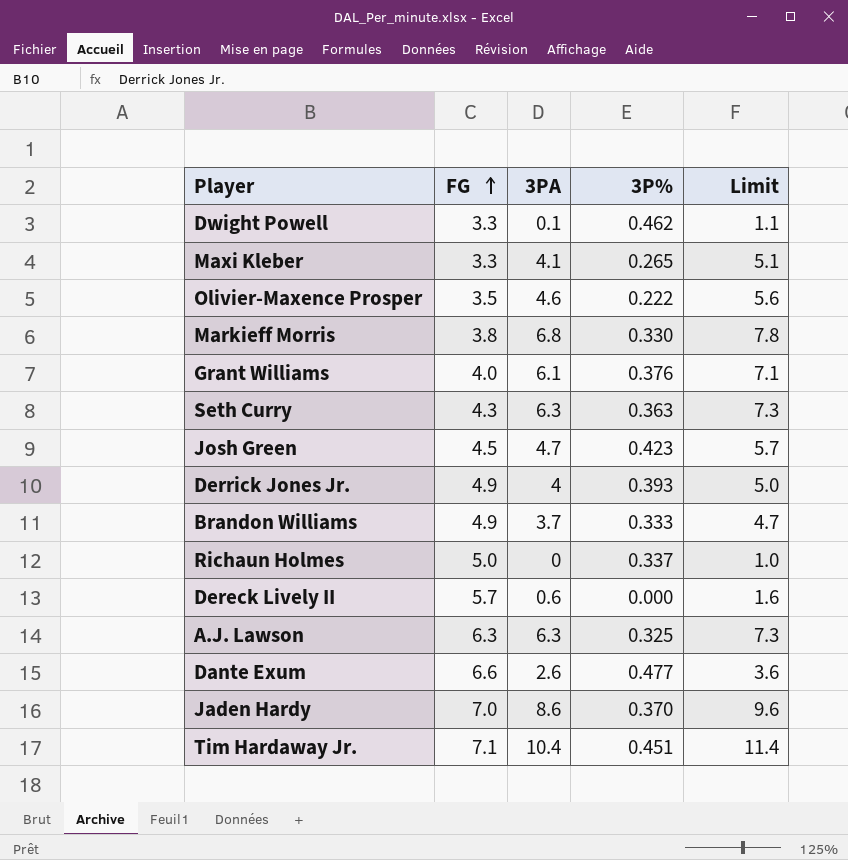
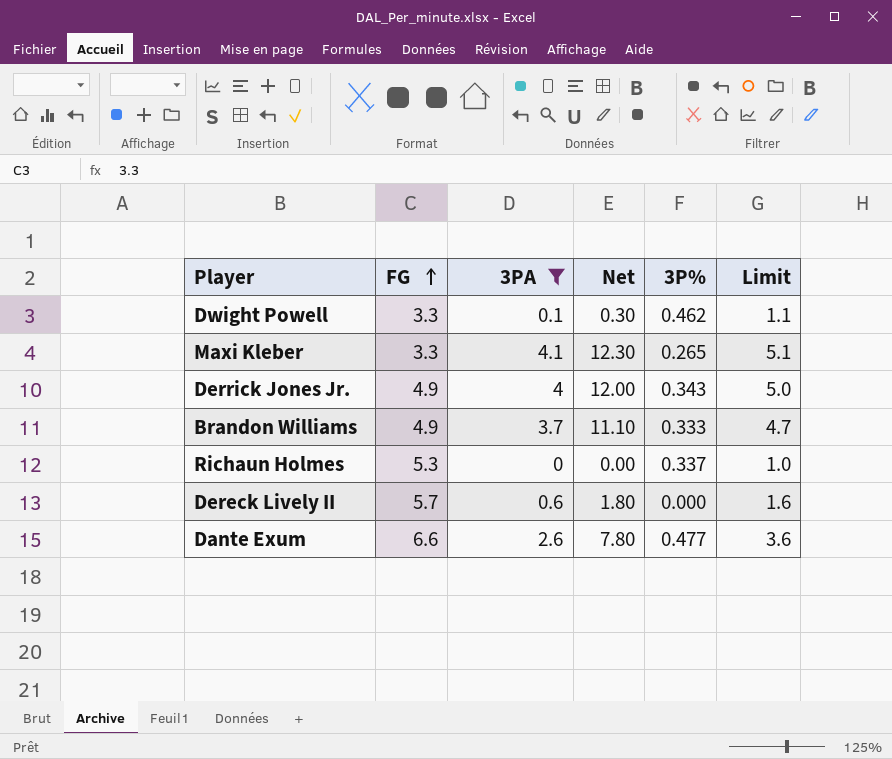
filter: none -> 3PA <= 4.1
column Net | formula: none -> [3PA] * 3
Derrick Jones Jr. | 3P%: 0.393 -> 0.343
Richaun Holmes | FG: 5.0 -> 5.3

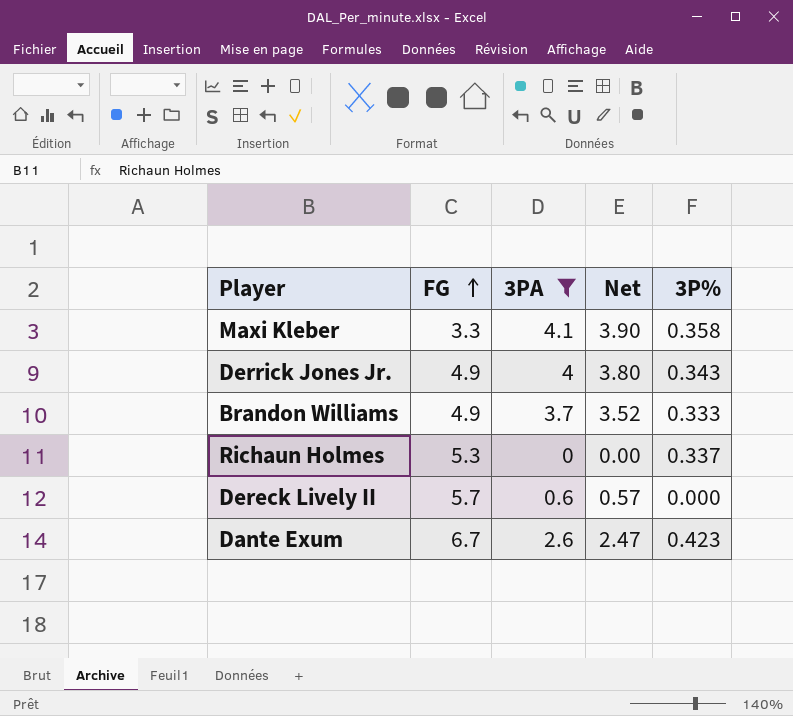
column Limit | formula: [3PA] + 1 -> none
column Net | formula: [3PA] * 3 -> [3PA] * 0.95
row Dwight Powell: 3.3 | 0.1 | 0.30 | 0.462 | 1.1 -> none
Maxi Kleber | 3P%: 0.265 -> 0.358
Dante Exum | FG: 6.6 -> 6.7
Dante Exum | 3P%: 0.477 -> 0.423

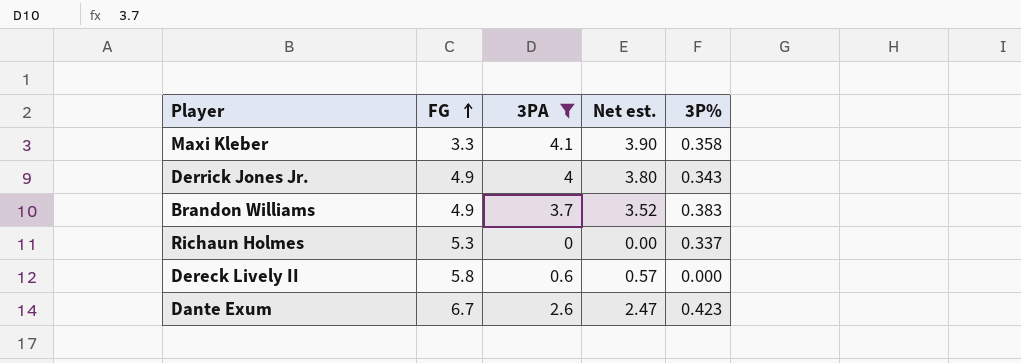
column name: Net -> Net est.
Brandon Williams | 3P%: 0.333 -> 0.383
Dereck Lively II | FG: 5.7 -> 5.8

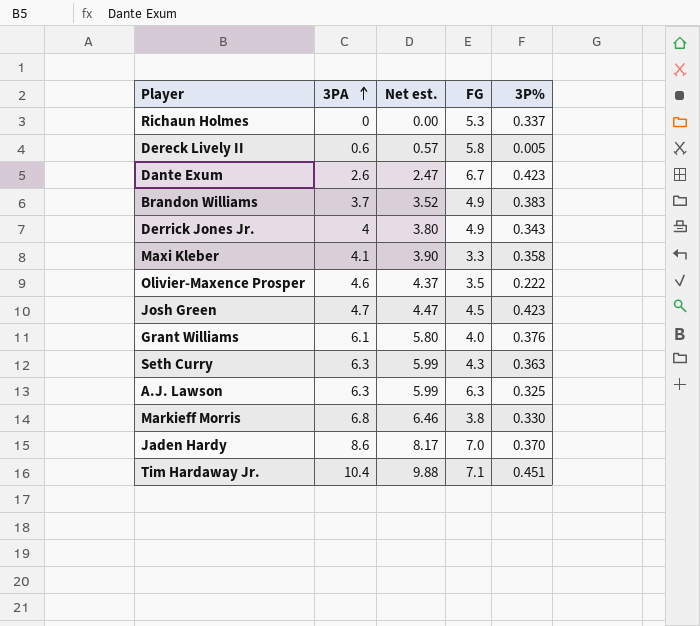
filter: 3PA <= 4.1 -> none
row order: FG ascending -> 3PA ascending
column FG | position: 2 -> 4
Dereck Lively II | 3P%: 0.000 -> 0.005

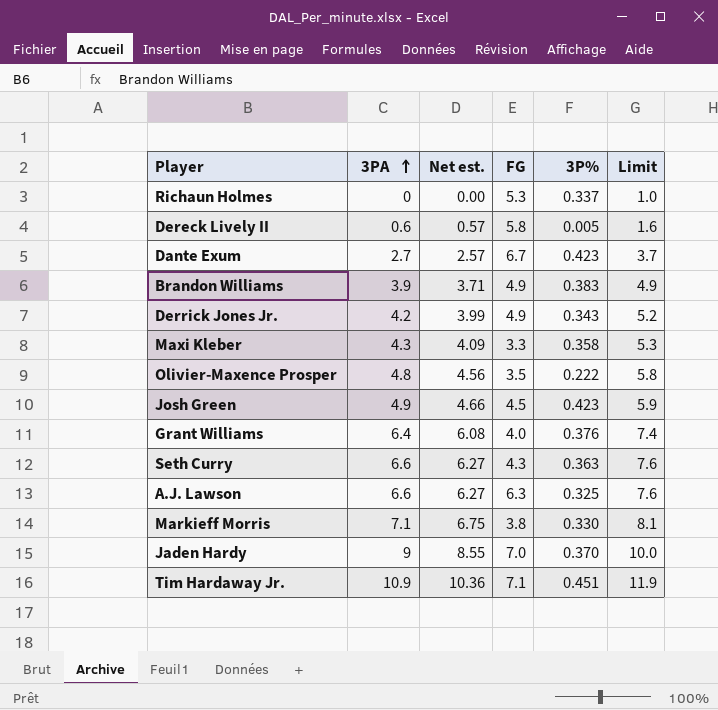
column Limit | formula: none -> [3PA] + 1
Dante Exum | 3PA: 2.6 -> 2.7
Dante Exum | Net est.: 2.47 -> 2.57
Brandon Williams | 3PA: 3.7 -> 3.9
Brandon Williams | Net est.: 3.52 -> 3.71
Derrick Jones Jr. | 3PA: 4 -> 4.2
Derrick Jones Jr. | Net est.: 3.80 -> 3.99
Maxi Kleber | 3PA: 4.1 -> 4.3
Maxi Kleber | Net est.: 3.90 -> 4.09
Olivier-Maxence Prosper | 3PA: 4.6 -> 4.8
Olivier-Maxence Prosper | Net est.: 4.37 -> 4.56
Josh Green | 3PA: 4.7 -> 4.9
Josh Green | Net est.: 4.47 -> 4.66
Grant Williams | 3PA: 6.1 -> 6.4
Grant Williams | Net est.: 5.80 -> 6.08
Seth Curry | 3PA: 6.3 -> 6.6
Seth Curry | Net est.: 5.99 -> 6.27
A.J. Lawson | 3PA: 6.3 -> 6.6
A.J. Lawson | Net est.: 5.99 -> 6.27
Markieff Morris | 3PA: 6.8 -> 7.1
Markieff Morris | Net est.: 6.46 -> 6.75
Jaden Hardy | 3PA: 8.6 -> 9
Jaden Hardy | Net est.: 8.17 -> 8.55
Tim Hardaway Jr. | 3PA: 10.4 -> 10.9
Tim Hardaway Jr. | Net est.: 9.88 -> 10.36

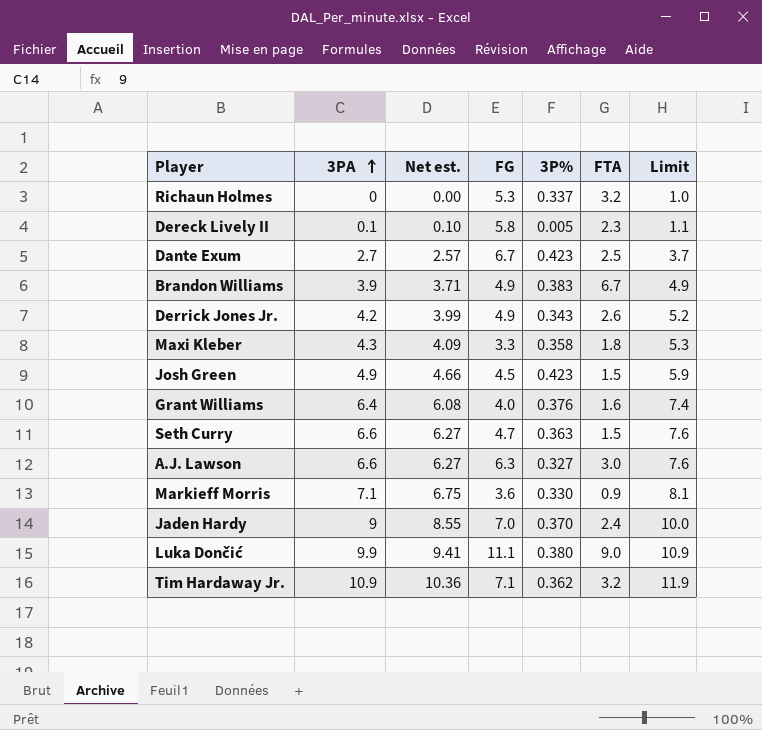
column FTA | position: none -> 6
row Olivier-Maxence Prosper: 4.8 | 4.56 | 3.5 | 0.222 | 5.8 -> none
Dereck Lively II | 3PA: 0.6 -> 0.1
Dereck Lively II | Net est.: 0.57 -> 0.10
Dereck Lively II | Limit: 1.6 -> 1.1
Seth Curry | FG: 4.3 -> 4.7
A.J. Lawson | 3P%: 0.325 -> 0.327
Markieff Morris | FG: 3.8 -> 3.6
row Luka Dončić: none -> 9.9 | 9.41 | 11.1 | 0.380 | 9.0 | 10.9
Tim Hardaway Jr. | 3P%: 0.451 -> 0.362

